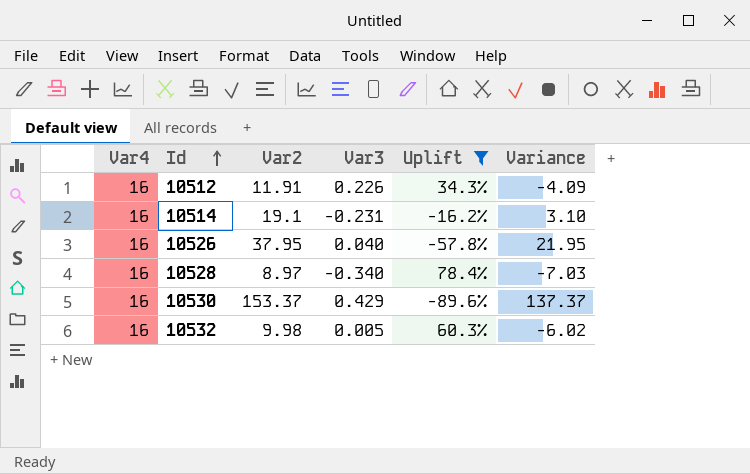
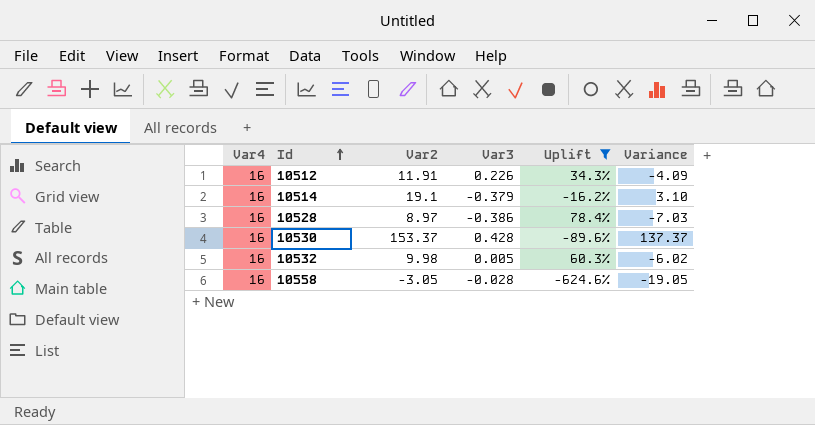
row 10526: 16 | 37.95 | 0.040 | -57.8% | 21.95 -> none
10514 | Var3: -0.231 -> -0.379
10528 | Var3: -0.340 -> -0.386
10530 | Var3: 0.429 -> 0.428
row 10558: none -> 16 | -3.05 | -0.028 | -624.6% | -19.05

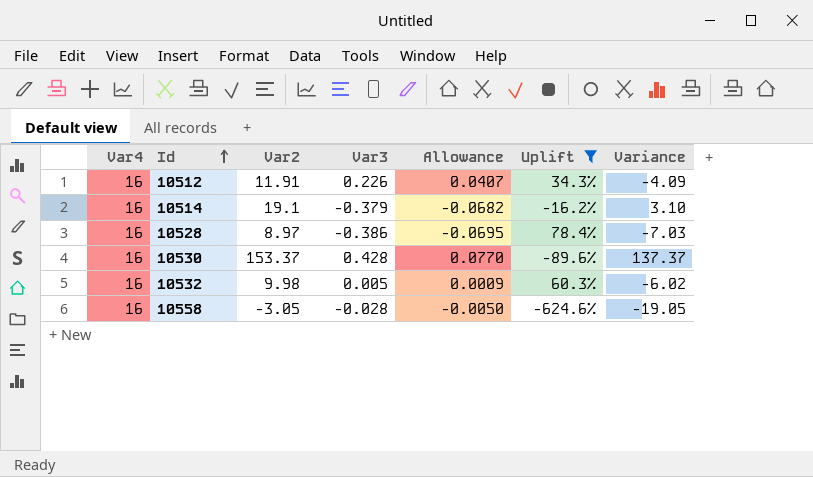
column Allowance | formula: none -> [Var3] * 0.18

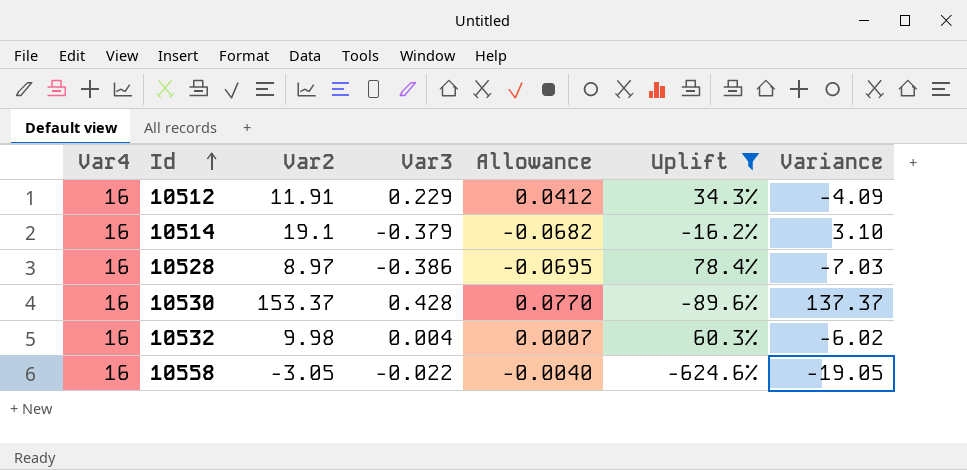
10512 | Var3: 0.226 -> 0.229
10512 | Allowance: 0.0407 -> 0.0412
10532 | Var3: 0.005 -> 0.004
10532 | Allowance: 0.0009 -> 0.0007
10558 | Var3: -0.028 -> -0.022
10558 | Allowance: -0.0050 -> -0.0040

